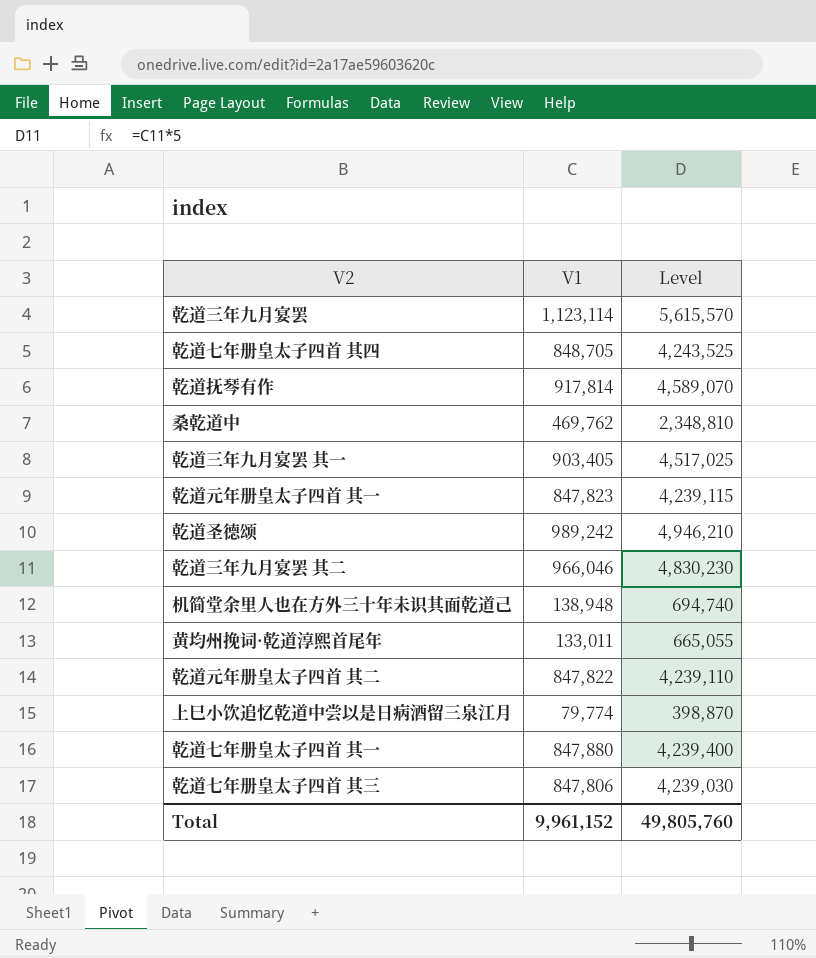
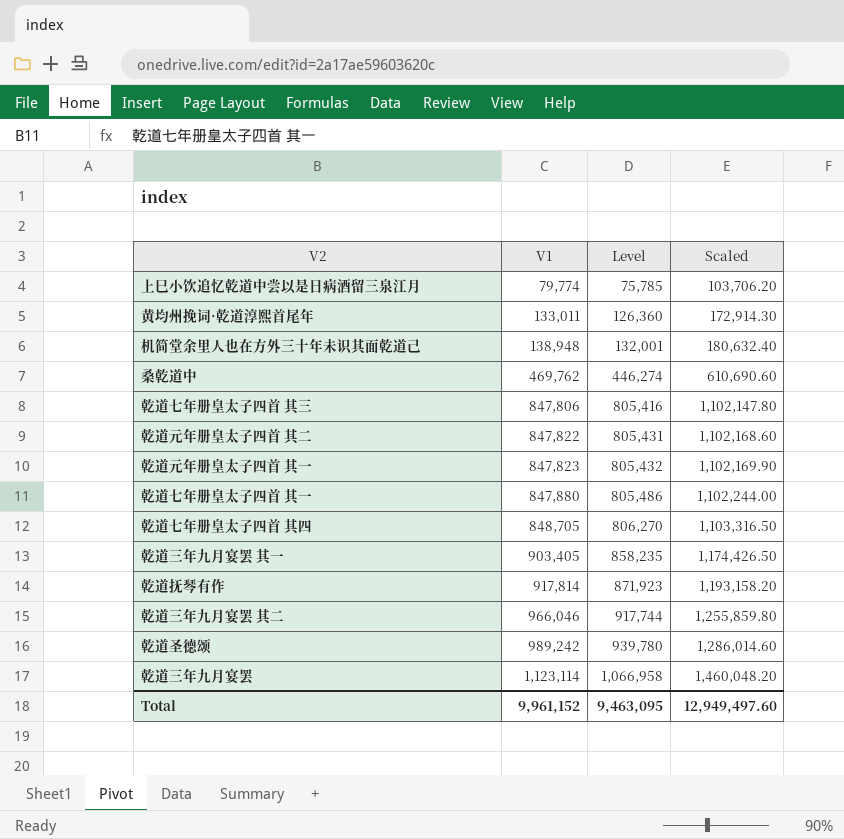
row order: none -> V1 ascending
column Level | formula: [V1] * 5 -> [V1] * 0.95
column Scaled | formula: none -> [V1] * 1.3
Total | Level: 49,805,760 -> 9,463,095

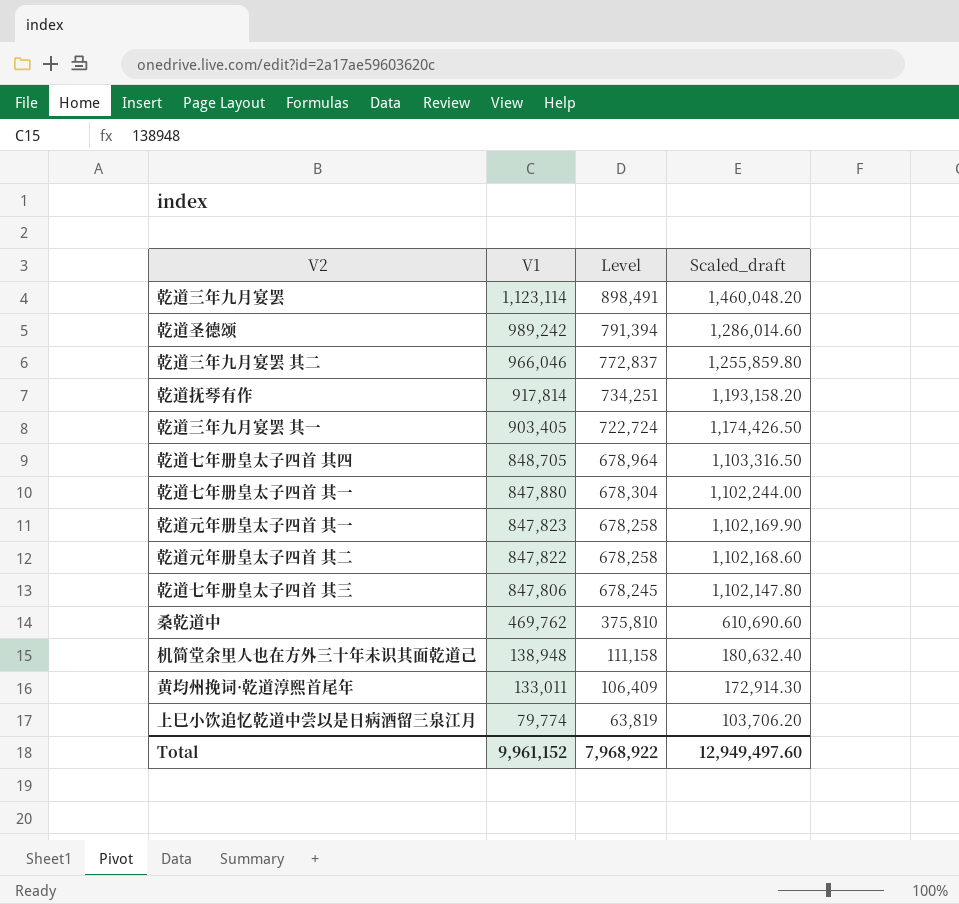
row order: V1 ascending -> V1 descending
column Level | formula: [V1] * 0.95 -> [V1] * 0.8
column name: Scaled -> Scaled_draft
Total | Level: 9,463,095 -> 7,968,922

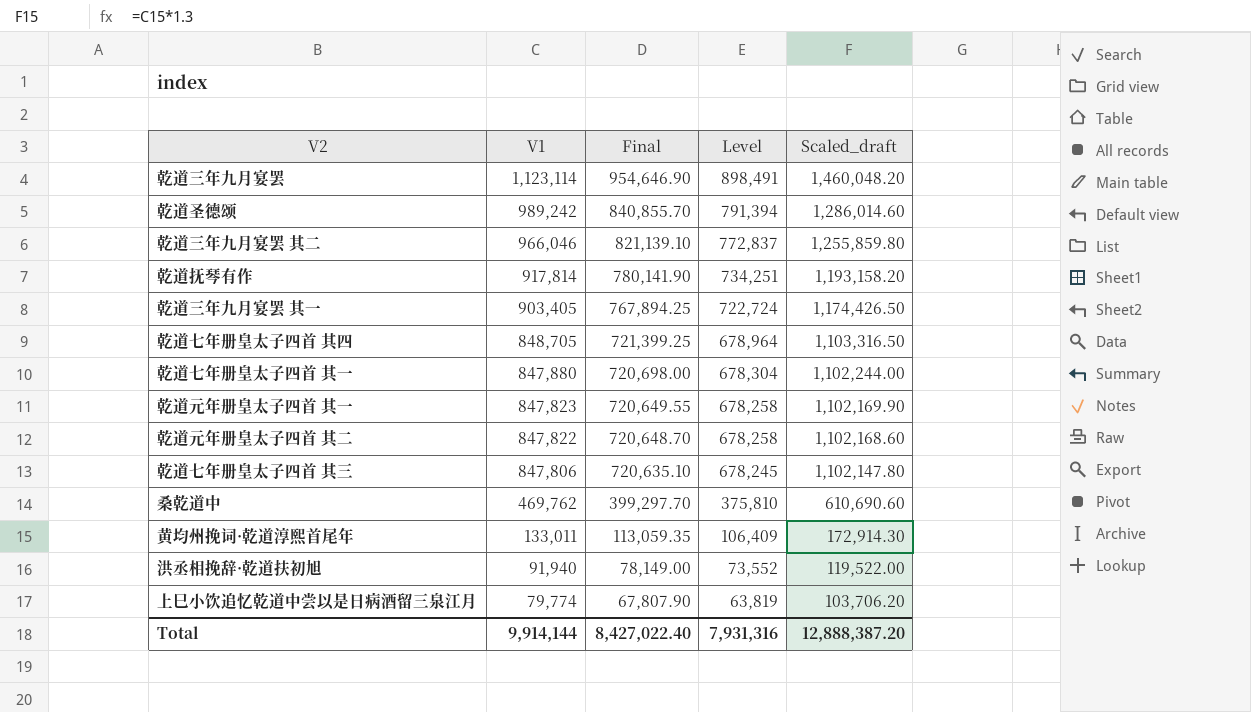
column Final | formula: none -> [V1] * 0.85
row 机简堂余里人也在方外三十年未识其面乾道己: 138,948 | 111,158 | 180,632.40 -> none
row 洪丞相挽辞·乾道扶初旭: none -> 91,940 | 78,149.00 | 73,552 | 119,522.00
Total | V1: 9,961,152 -> 9,914,144
Total | Level: 7,968,922 -> 7,931,316
Total | Scaled_draft: 12,949,497.60 -> 12,888,387.20

